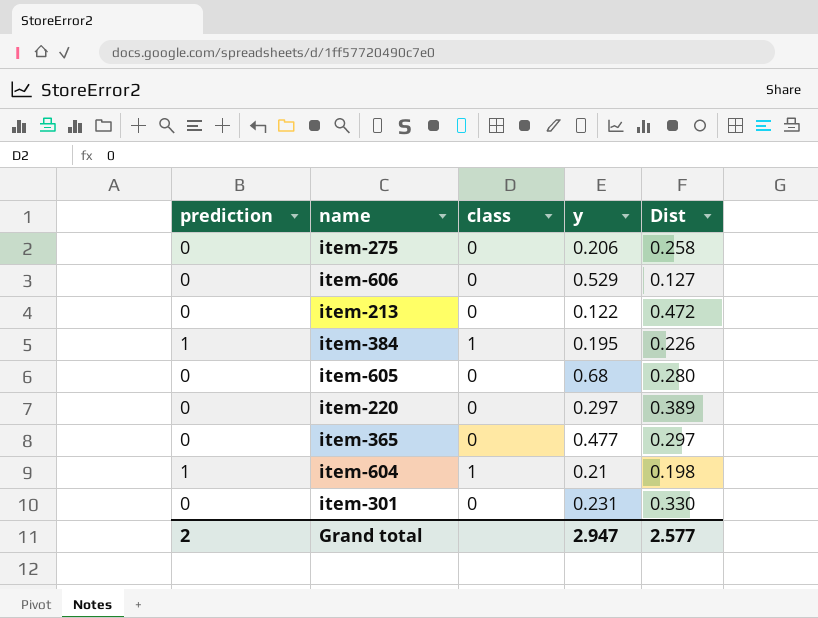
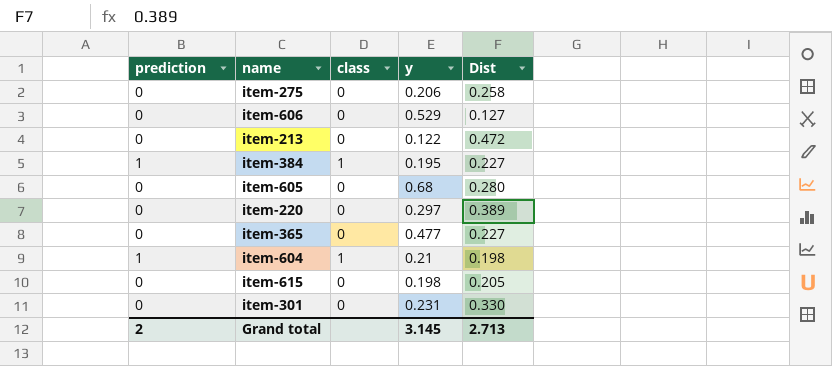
item-384 | Dist: 0.226 -> 0.227
item-365 | Dist: 0.297 -> 0.227
row item-615: none -> 0 | 0 | 0.198 | 0.205
Grand total | y: 2.947 -> 3.145
Grand total | Dist: 2.577 -> 2.713

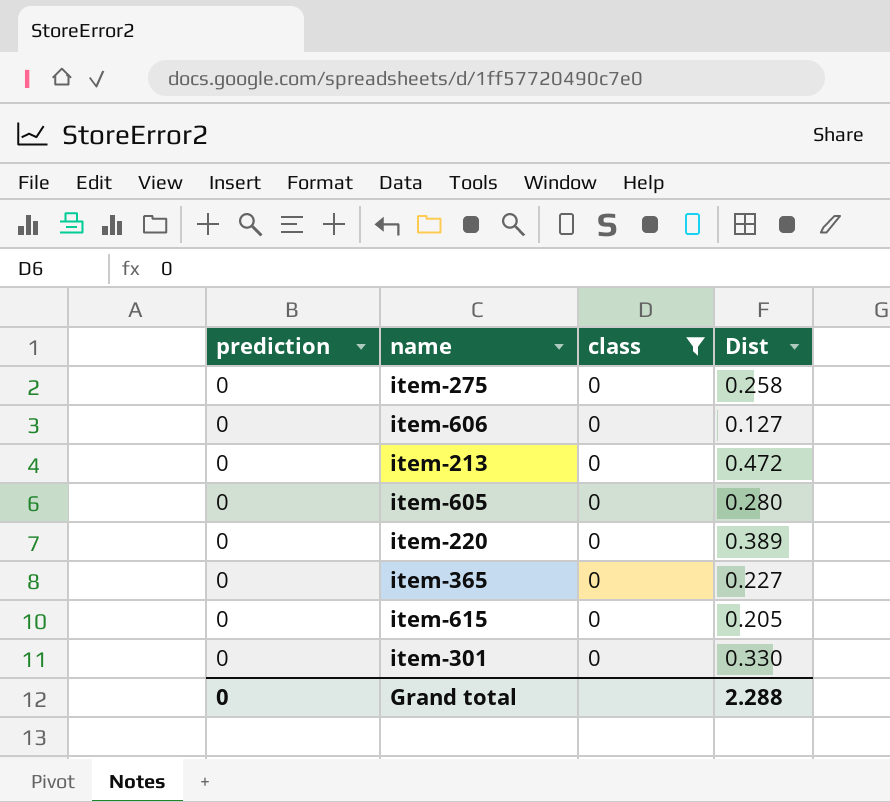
filter: none -> class = 0
column y | position: 4 -> none
Grand total | prediction: 2 -> 0
Grand total | Dist: 2.713 -> 2.288

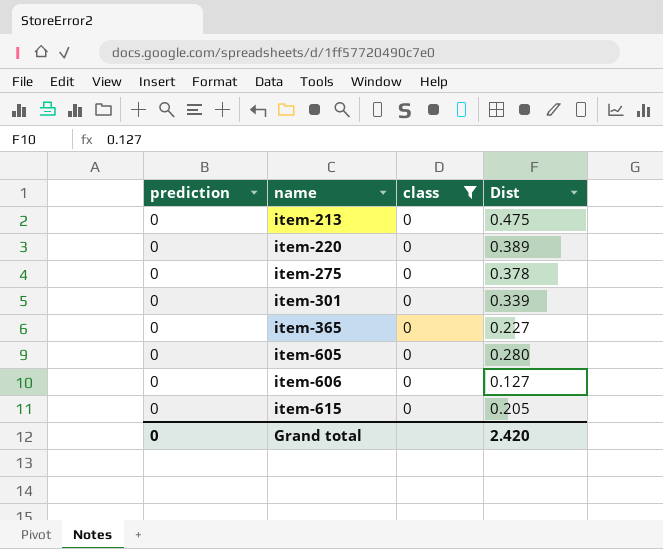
row order: none -> name ascending
item-213 | Dist: 0.472 -> 0.475
item-275 | Dist: 0.258 -> 0.378
item-301 | Dist: 0.330 -> 0.339
Grand total | Dist: 2.288 -> 2.420

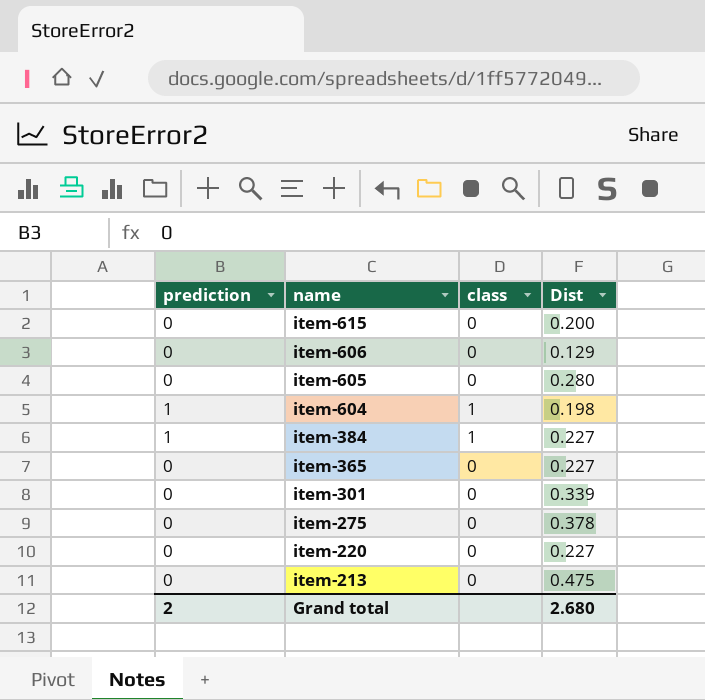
filter: class = 0 -> none
row order: name ascending -> name descending
item-615 | Dist: 0.205 -> 0.200
item-606 | Dist: 0.127 -> 0.129
item-220 | Dist: 0.389 -> 0.227
Grand total | prediction: 0 -> 2
Grand total | Dist: 2.420 -> 2.680

